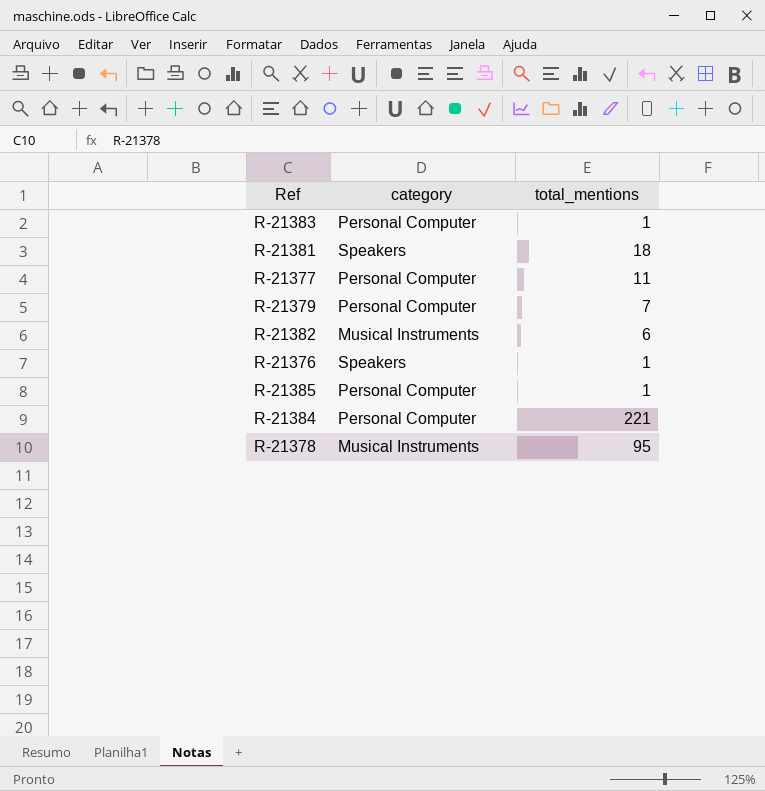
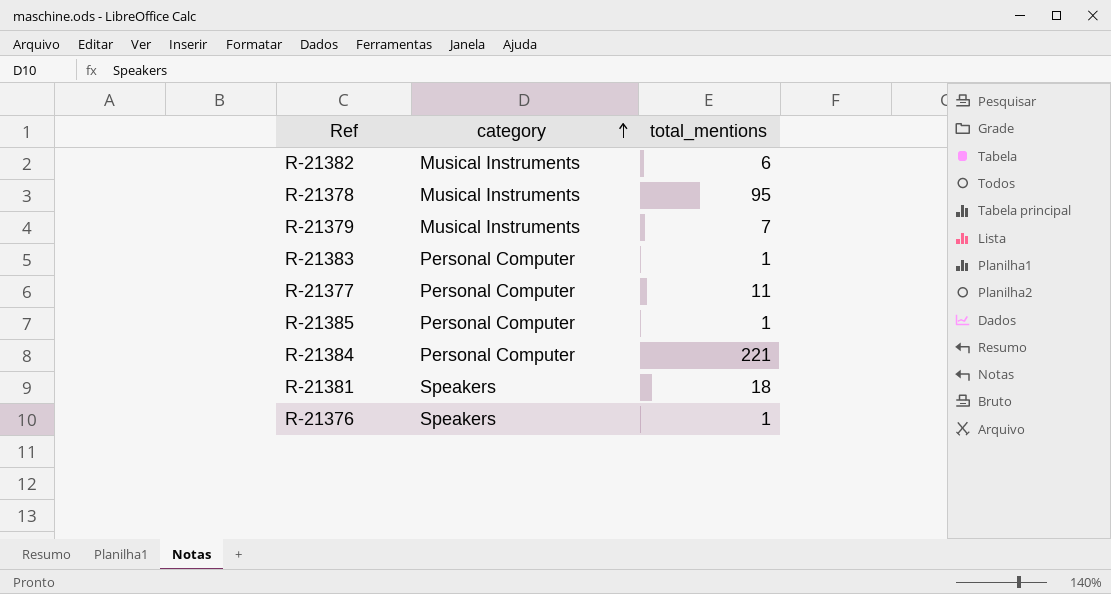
row order: none -> category ascending
R-21379 | category: Personal Computer -> Musical Instruments

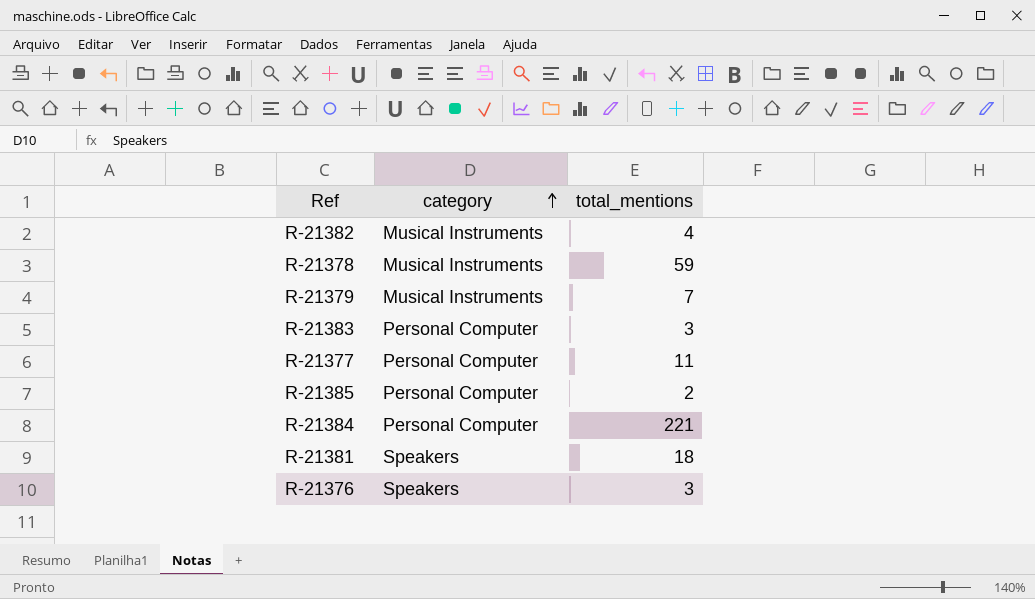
R-21382 | total_mentions: 6 -> 4
R-21378 | total_mentions: 95 -> 59
R-21383 | total_mentions: 1 -> 3
R-21385 | total_mentions: 1 -> 2
R-21376 | total_mentions: 1 -> 3

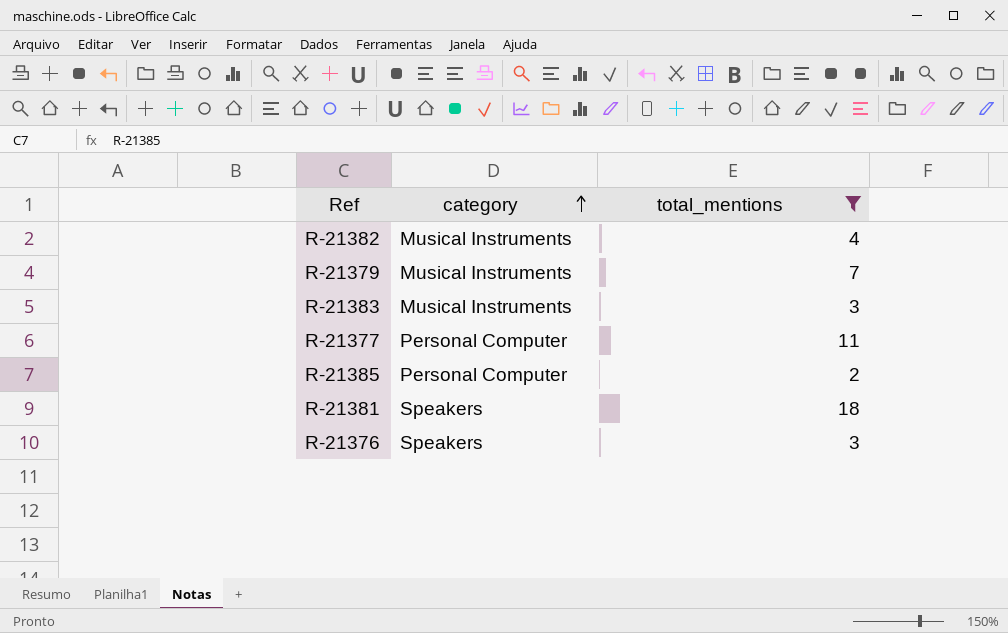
filter: none -> total_mentions <= 18
R-21383 | category: Personal Computer -> Musical Instruments

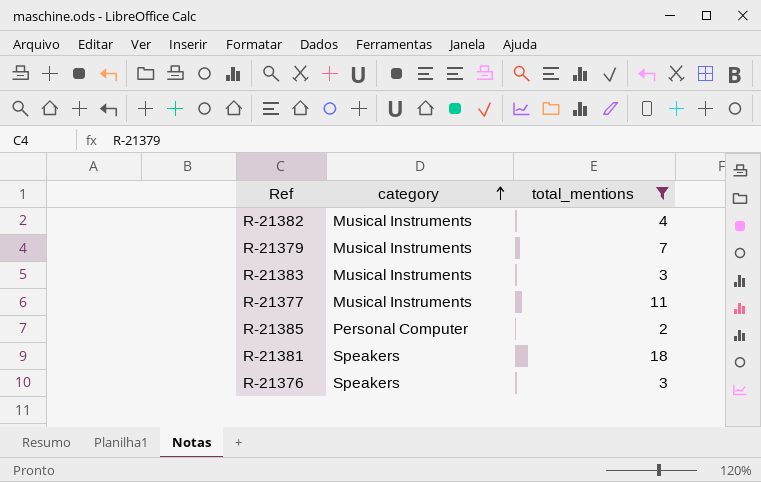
R-21377 | category: Personal Computer -> Musical Instruments

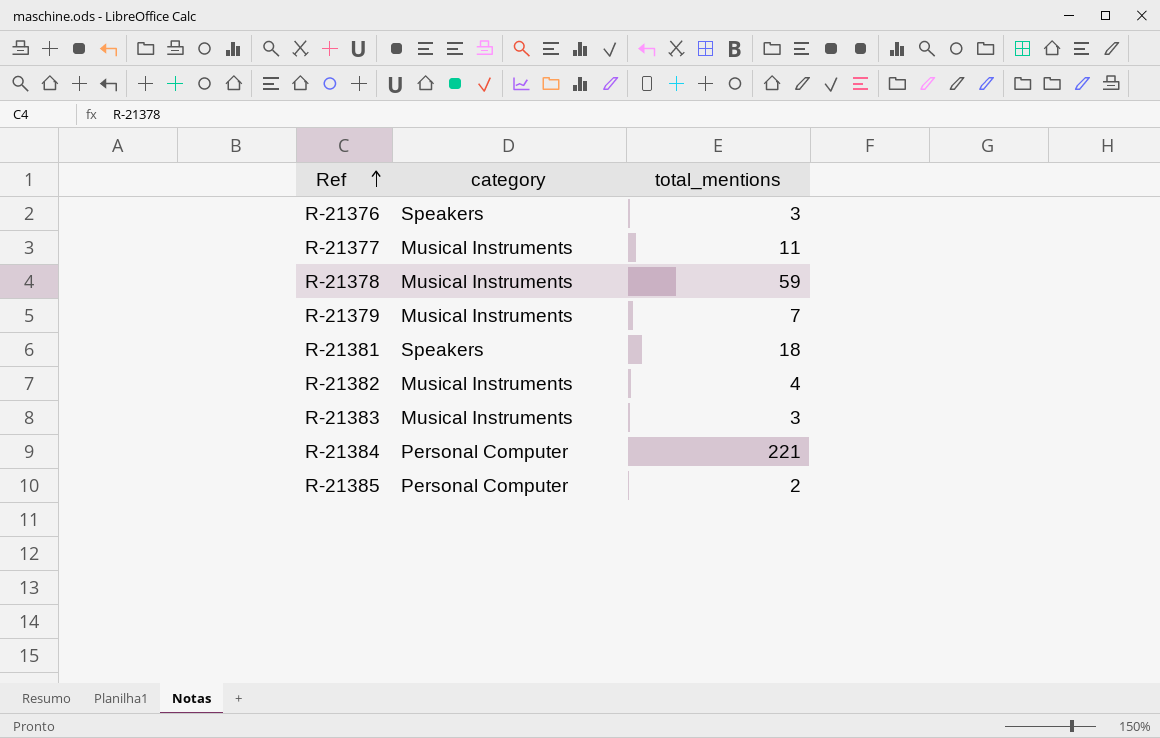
filter: total_mentions <= 18 -> none
row order: category ascending -> Ref ascending

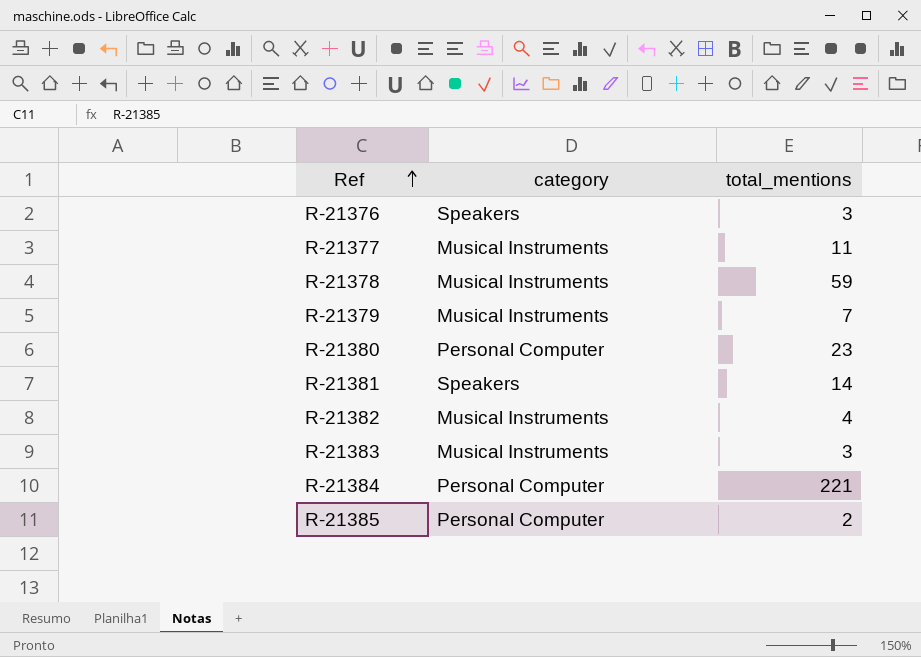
row R-21380: none -> Personal Computer | 23
R-21381 | total_mentions: 18 -> 14

